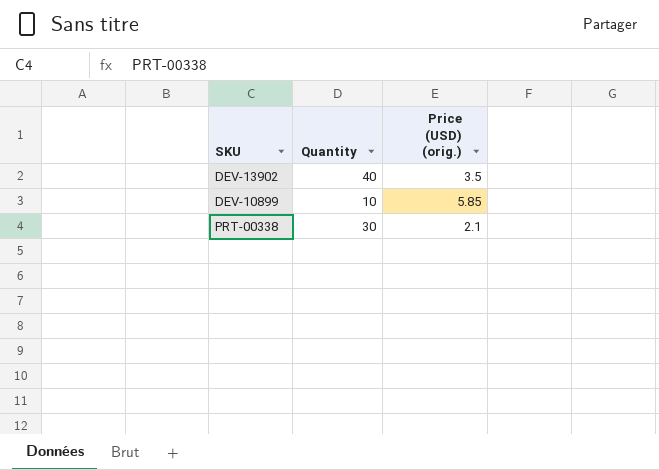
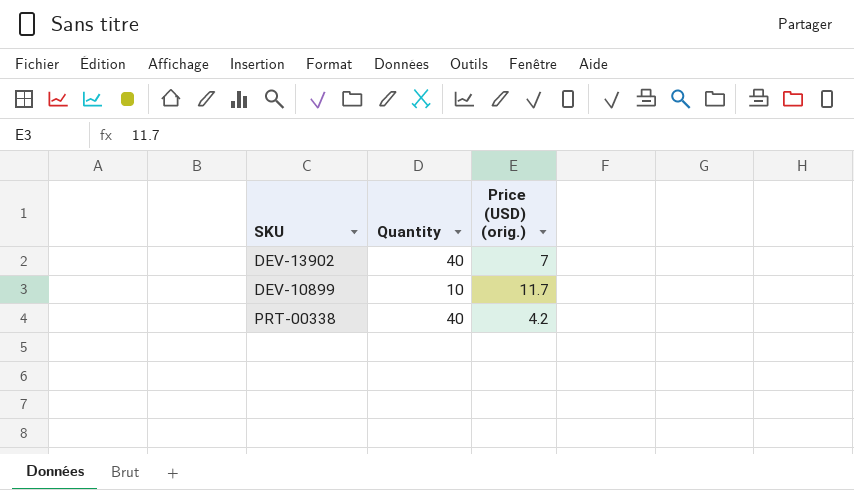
DEV-13902 | Price (USD) (orig.): 3.5 -> 7
DEV-10899 | Price (USD) (orig.): 5.85 -> 11.7
PRT-00338 | Quantity: 30 -> 40
PRT-00338 | Price (USD) (orig.): 2.1 -> 4.2

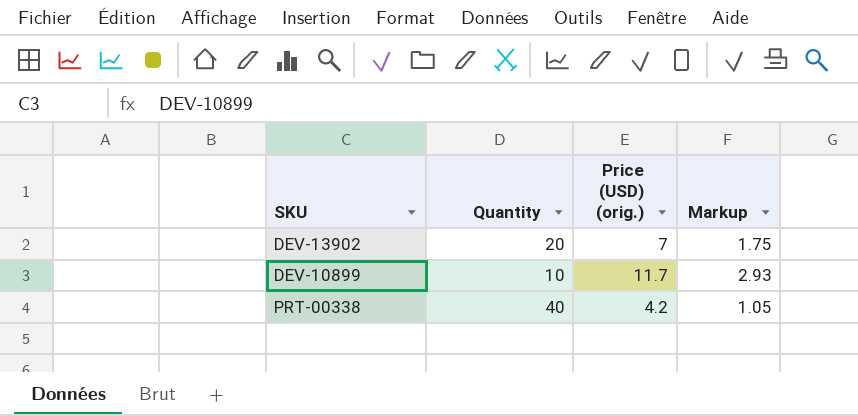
column Markup | formula: none -> [Price (USD) (orig.)] * 0.25
DEV-13902 | Quantity: 40 -> 20

